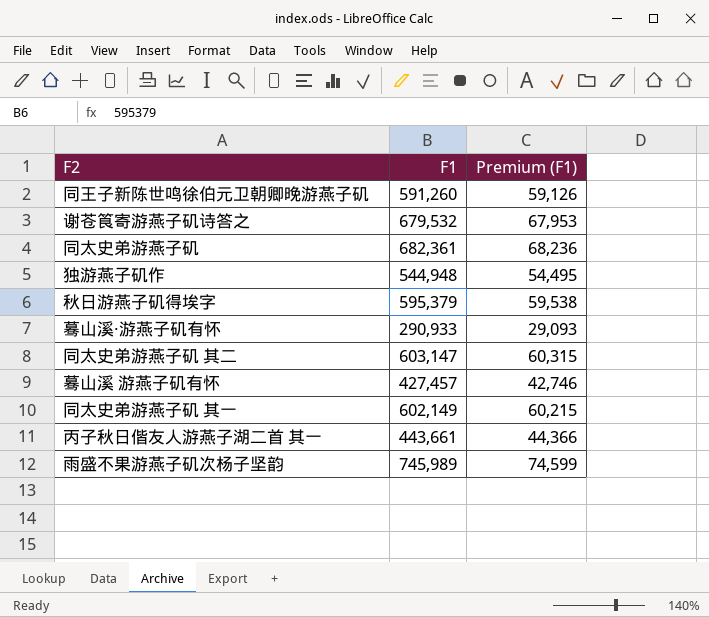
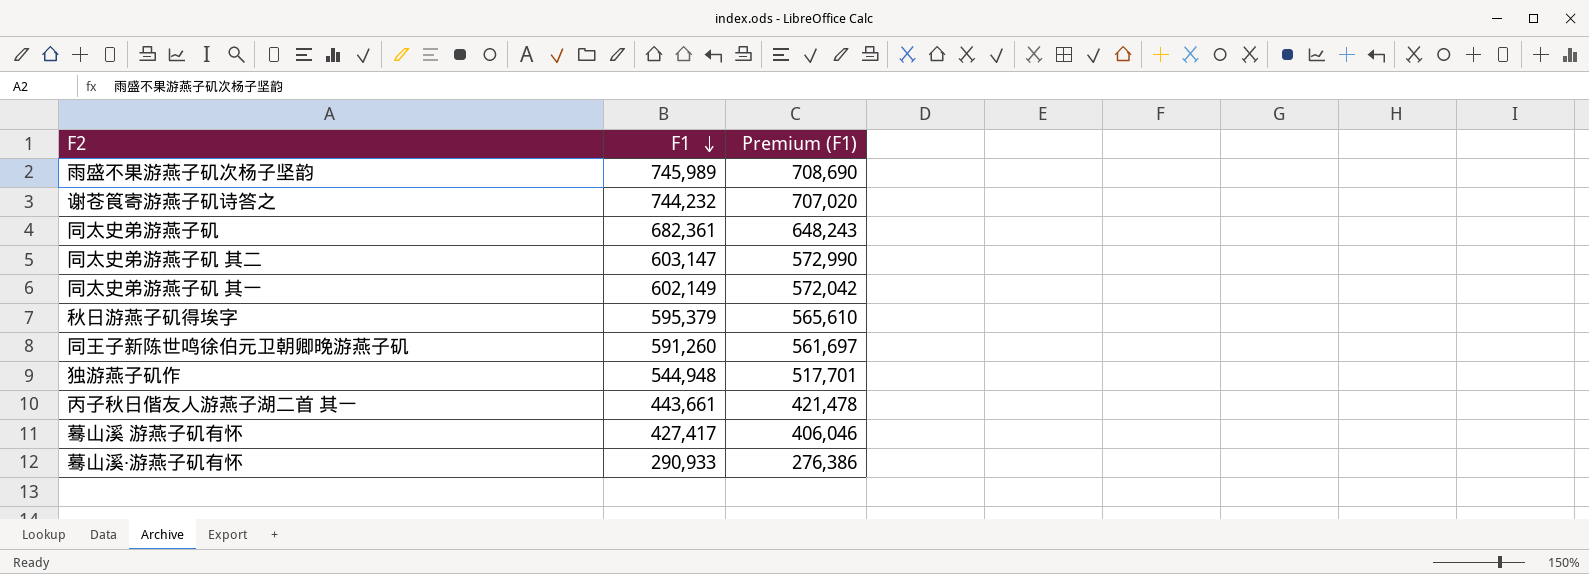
row order: none -> F1 descending
column Premium (F1) | formula: [F1] * 0.1 -> [F1] * 0.95
谢苍筤寄游燕子矶诗答之 | F1: 679,532 -> 744,232
蓦山溪 游燕子矶有怀 | F1: 427,457 -> 427,417

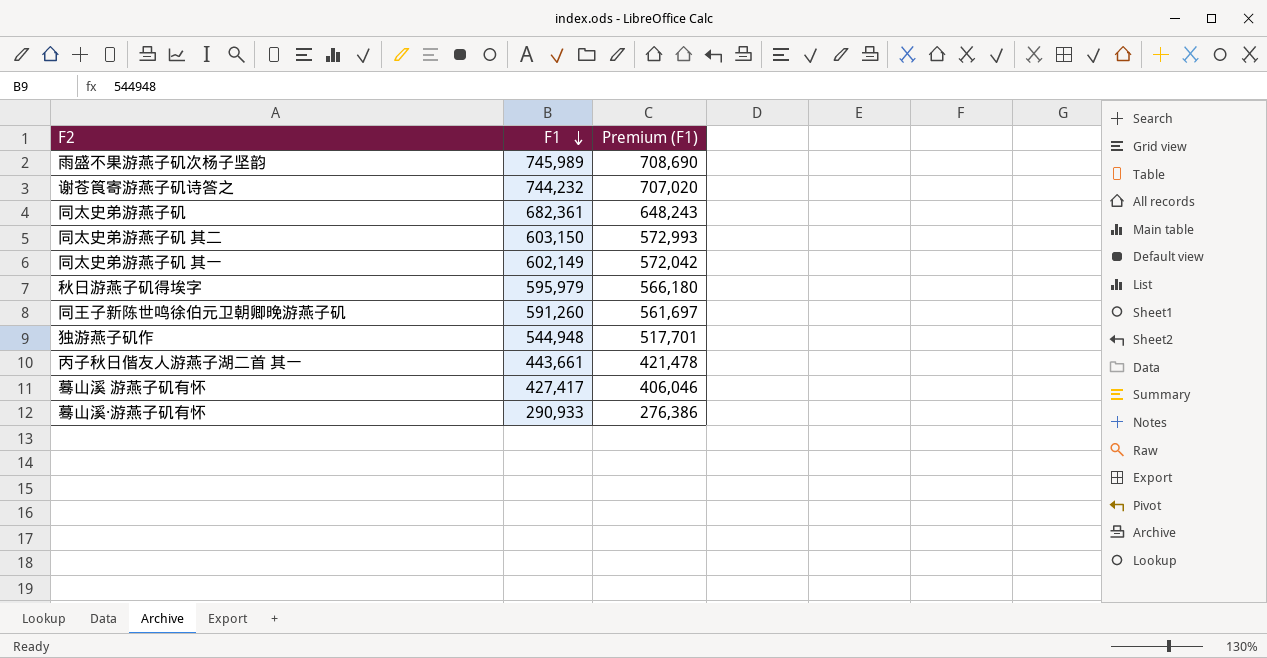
同太史弟游燕子矶 其二 | F1: 603,147 -> 603,150
同太史弟游燕子矶 其二 | Premium (F1): 572,990 -> 572,993
秋日游燕子矶得埃字 | F1: 595,379 -> 595,979
秋日游燕子矶得埃字 | Premium (F1): 565,610 -> 566,180

